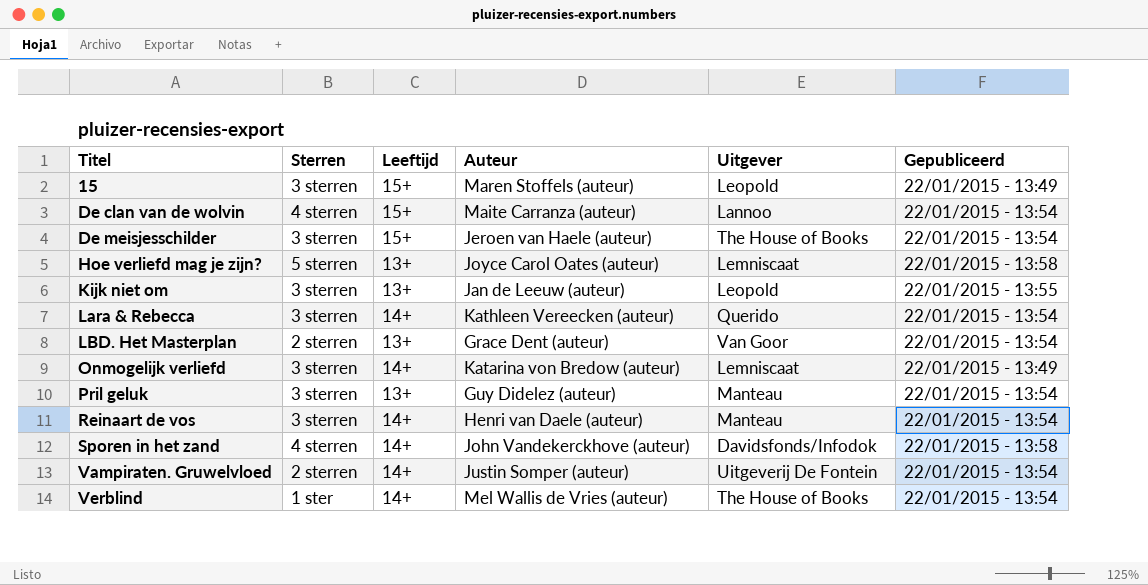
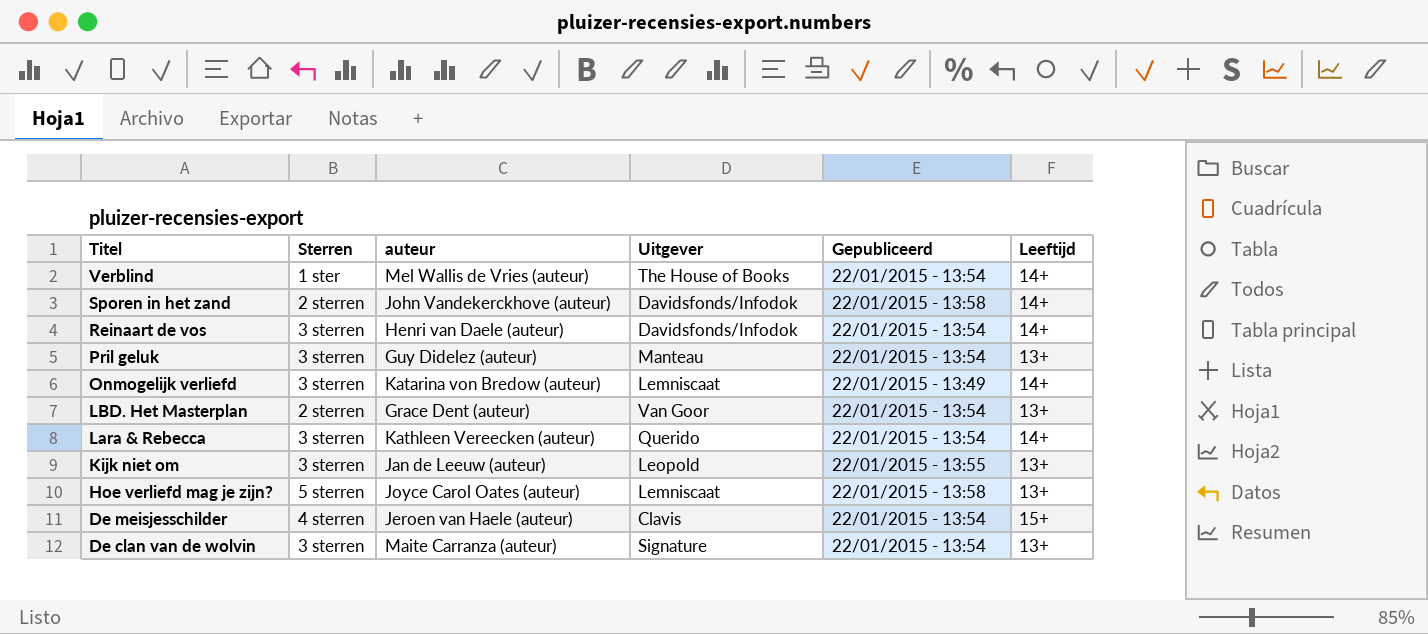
row order: Titel ascending -> Titel descending
column name: Auteur -> auteur
column Leeftijd | position: 3 -> 6
row 15: 3 sterren | 15+ | Maren Stoffels (auteur) | Leopold | 22/01/2015 - 13:49 -> none
row Vampiraten. Gruwelvloed: 2 sterren | 14+ | Justin Somper (auteur) | Uitgeverij De Fontein | 22/01/2015 - 13:54 -> none
Sporen in het zand | Sterren: 4 sterren -> 2 sterren
Reinaart de vos | Uitgever: Manteau -> Davidsfonds/Infodok
De meisjesschilder | Sterren: 3 sterren -> 4 sterren
De meisjesschilder | Uitgever: The House of Books -> Clavis
De clan van de wolvin | Sterren: 4 sterren -> 3 sterren
De clan van de wolvin | Uitgever: Lannoo -> Signature
De clan van de wolvin | Leeftijd: 15+ -> 13+

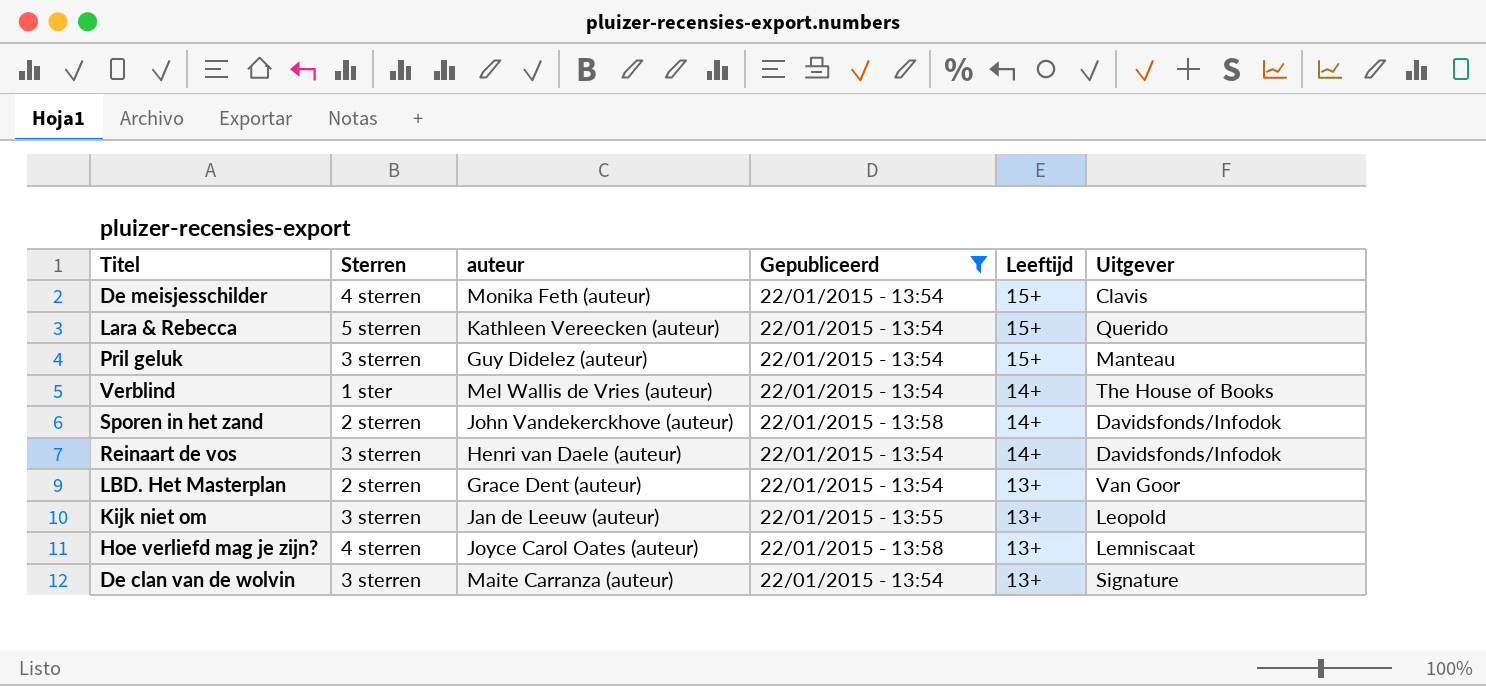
filter: none -> Gepubliceerd != 22/01/2015 - 13:49
row order: Titel descending -> Leeftijd descending
column Uitgever | position: 4 -> 6
De meisjesschilder | auteur: Jeroen van Haele (auteur) -> Monika Feth (auteur)
Lara & Rebecca | Sterren: 3 sterren -> 5 sterren
Lara & Rebecca | Leeftijd: 14+ -> 15+
Pril geluk | Leeftijd: 13+ -> 15+
Hoe verliefd mag je zijn? | Sterren: 5 sterren -> 4 sterren

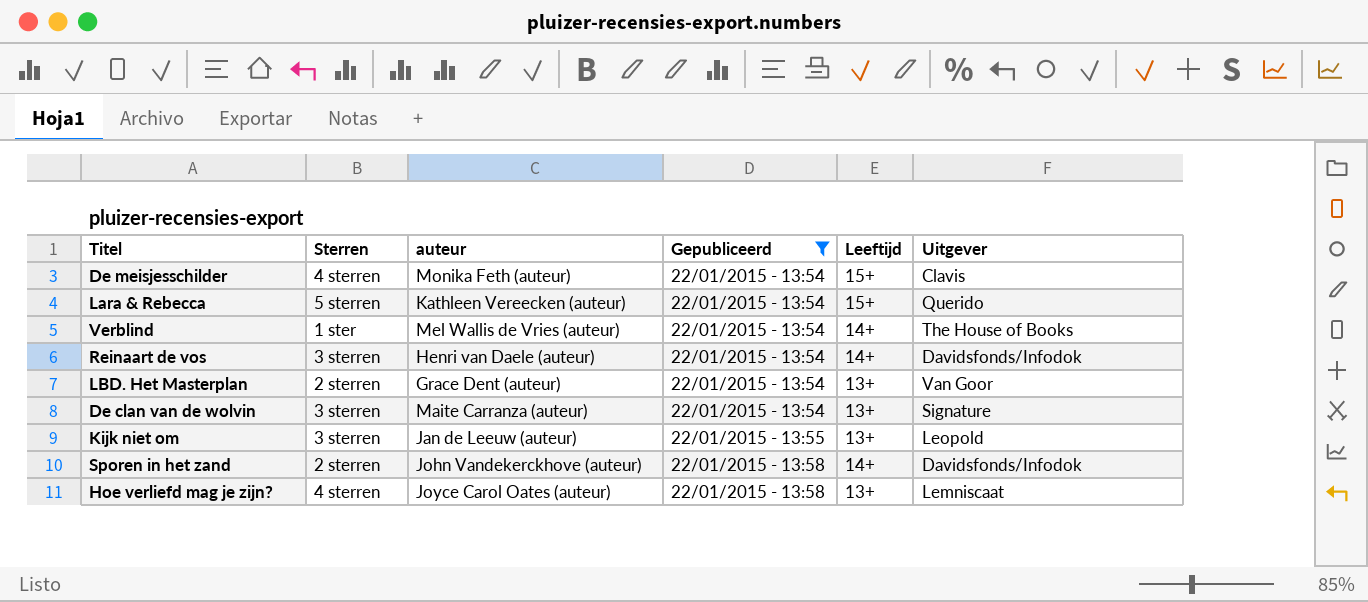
row order: Leeftijd descending -> Gepubliceerd ascending
row Pril geluk: 3 sterren | Guy Didelez (auteur) | 22/01/2015 - 13:54 | 15+ | Manteau -> none

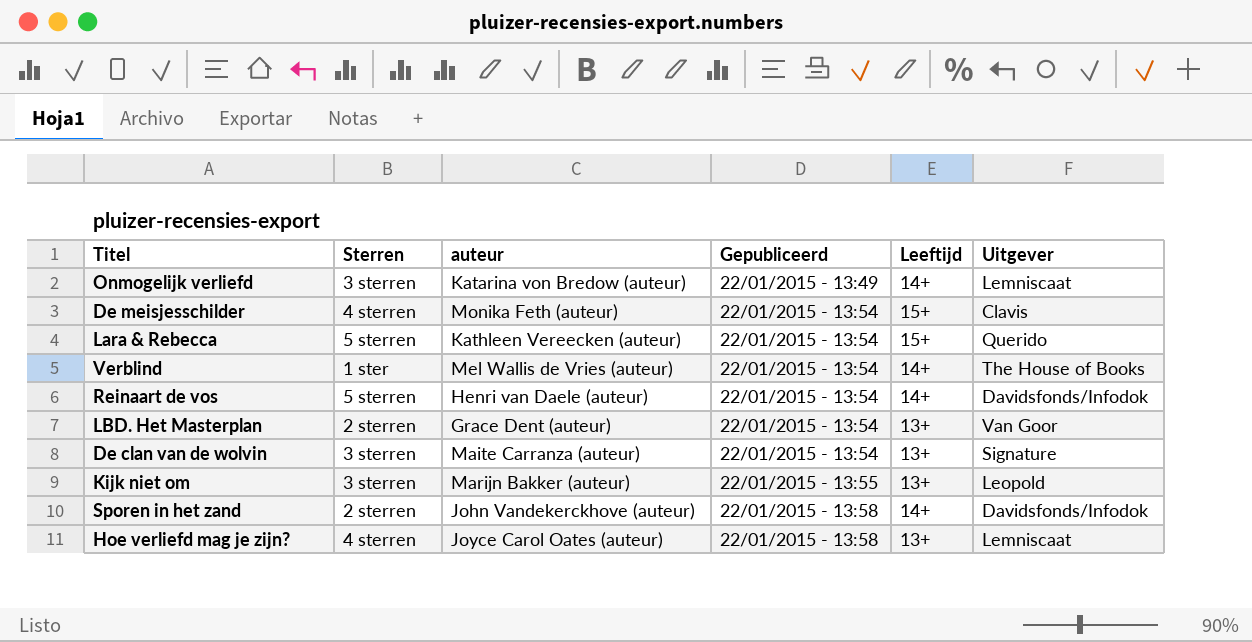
filter: Gepubliceerd != 22/01/2015 - 13:49 -> none
Reinaart de vos | Sterren: 3 sterren -> 5 sterren
Kijk niet om | auteur: Jan de Leeuw (auteur) -> Marijn Bakker (auteur)

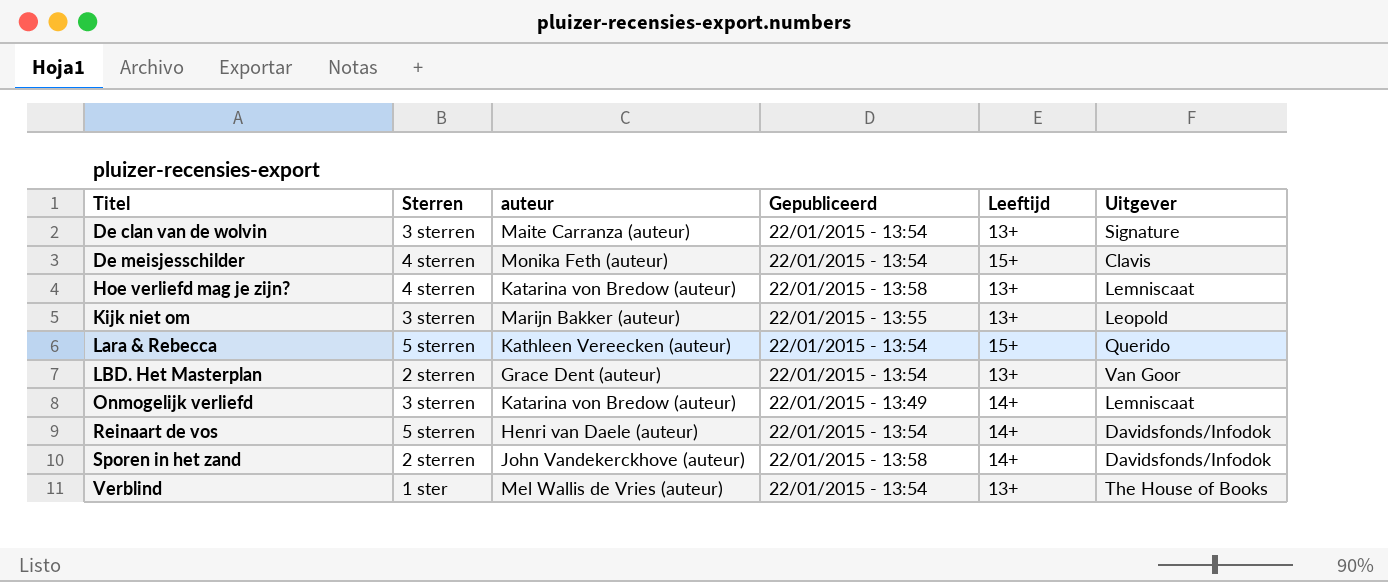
row order: Gepubliceerd ascending -> Titel ascending
Hoe verliefd mag je zijn? | auteur: Joyce Carol Oates (auteur) -> Katarina von Bredow (auteur)
Verblind | Leeftijd: 14+ -> 13+

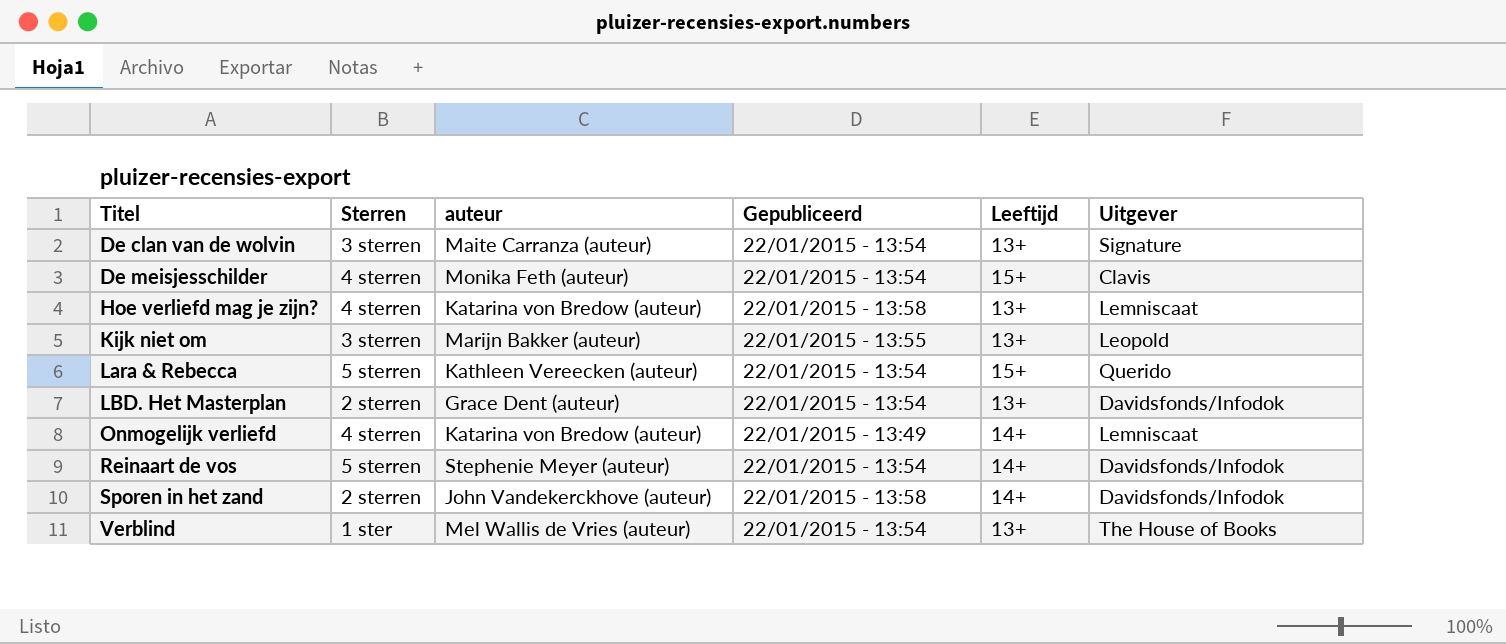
LBD. Het Masterplan | Uitgever: Van Goor -> Davidsfonds/Infodok
Onmogelijk verliefd | Sterren: 3 sterren -> 4 sterren
Reinaart de vos | auteur: Henri van Daele (auteur) -> Stephenie Meyer (auteur)

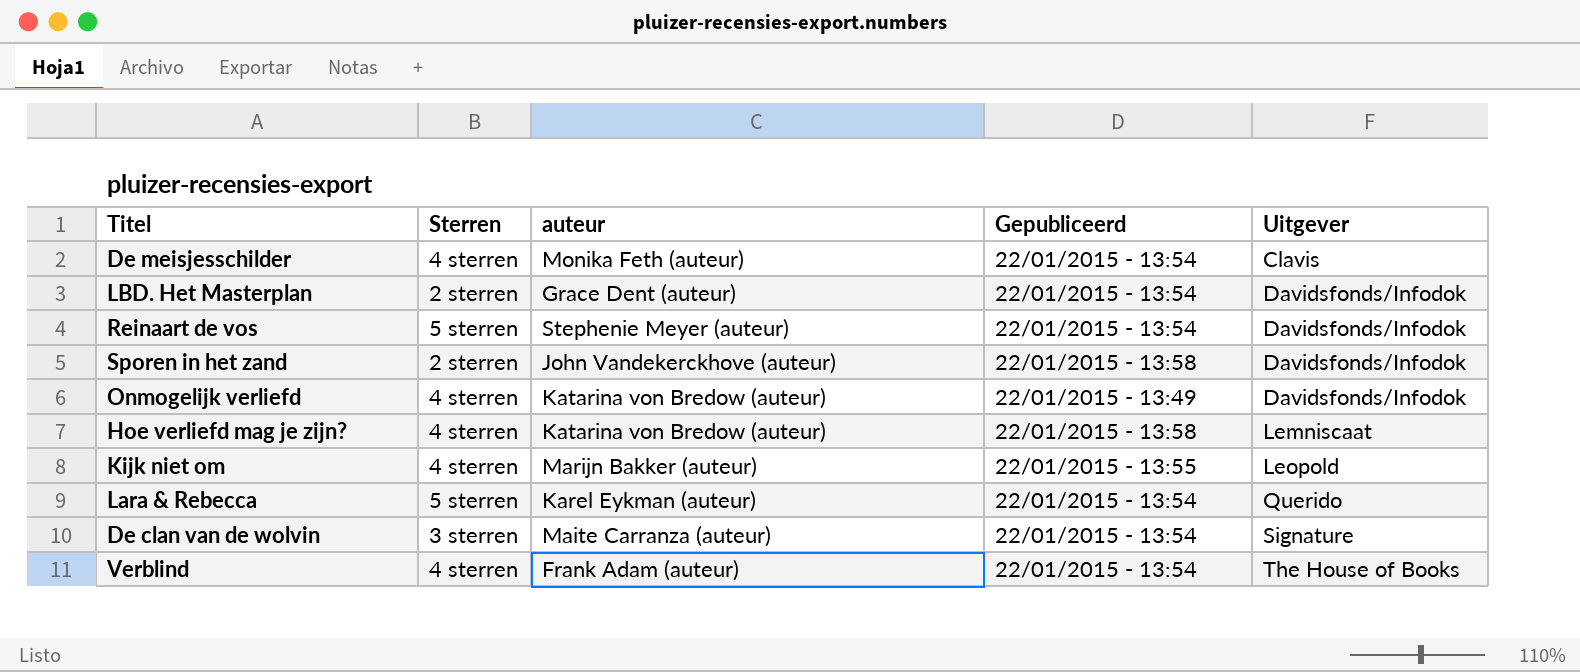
row order: Titel ascending -> Uitgever ascending
column Leeftijd | position: 5 -> none
Onmogelijk verliefd | Uitgever: Lemniscaat -> Davidsfonds/Infodok
Kijk niet om | Sterren: 3 sterren -> 4 sterren
Lara & Rebecca | auteur: Kathleen Vereecken (auteur) -> Karel Eykman (auteur)
Verblind | Sterren: 1 ster -> 4 sterren
Verblind | auteur: Mel Wallis de Vries (auteur) -> Frank Adam (auteur)

